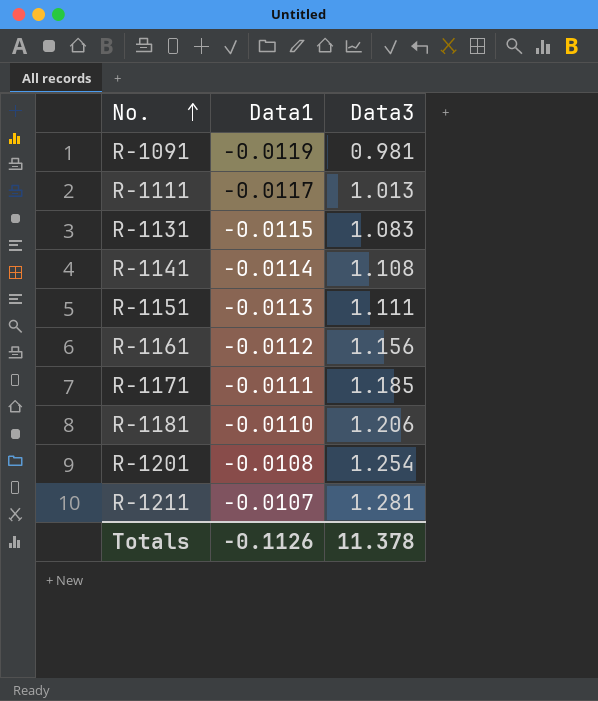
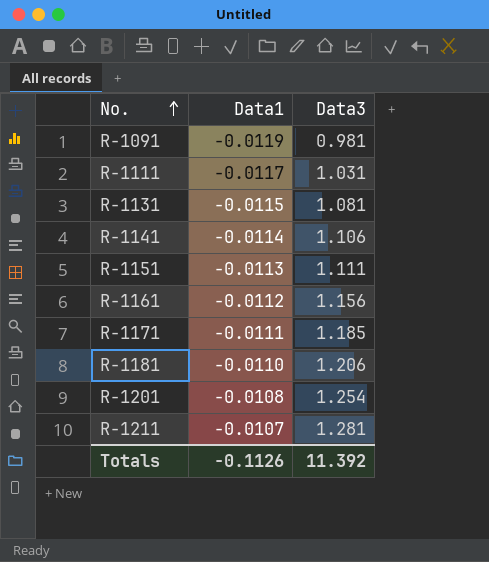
R-1111 | Data3: 1.013 -> 1.031
R-1131 | Data3: 1.083 -> 1.081
R-1141 | Data3: 1.108 -> 1.106
Totals | Data3: 11.378 -> 11.392

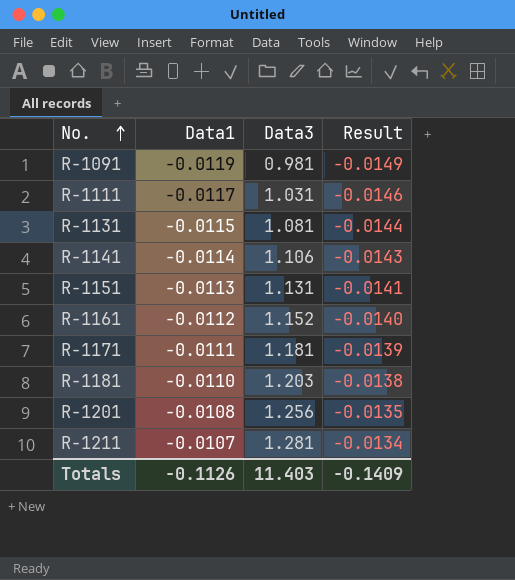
column Result | formula: none -> [Data1] * 1.25
R-1151 | Data3: 1.111 -> 1.131
R-1161 | Data3: 1.156 -> 1.152
R-1171 | Data3: 1.185 -> 1.181
R-1181 | Data3: 1.206 -> 1.203
R-1201 | Data3: 1.254 -> 1.256
Totals | Data3: 11.392 -> 11.403

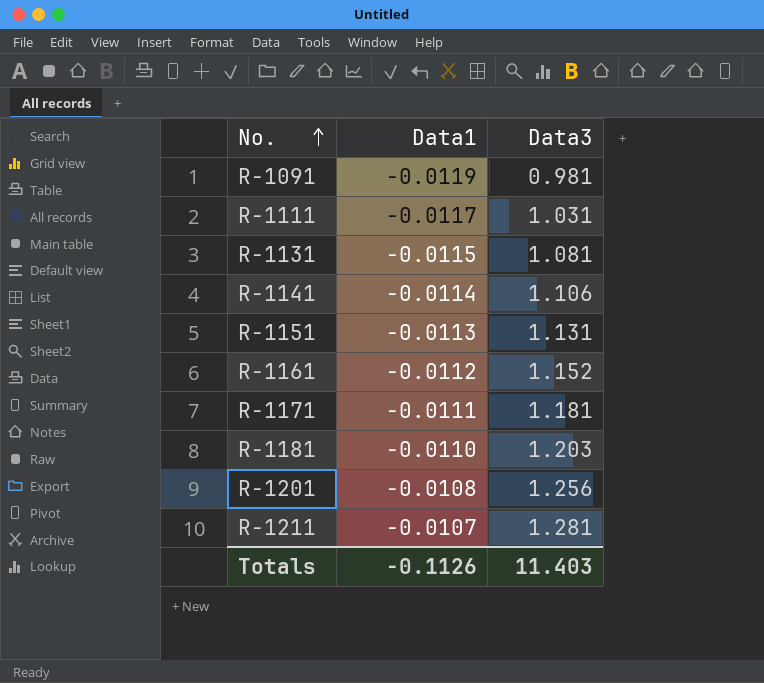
column Result | formula: [Data1] * 1.25 -> none

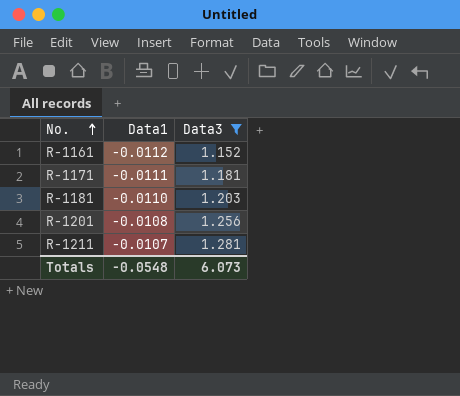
filter: none -> Data3 >= 1.152
Totals | Data1: -0.1126 -> -0.0548
Totals | Data3: 11.403 -> 6.073

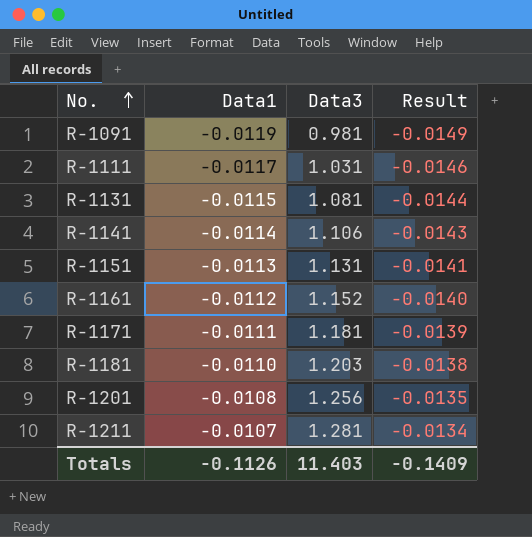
filter: Data3 >= 1.152 -> none
column Result | formula: none -> [Data1] * 1.25
Totals | Data1: -0.0548 -> -0.1126
Totals | Data3: 6.073 -> 11.403

